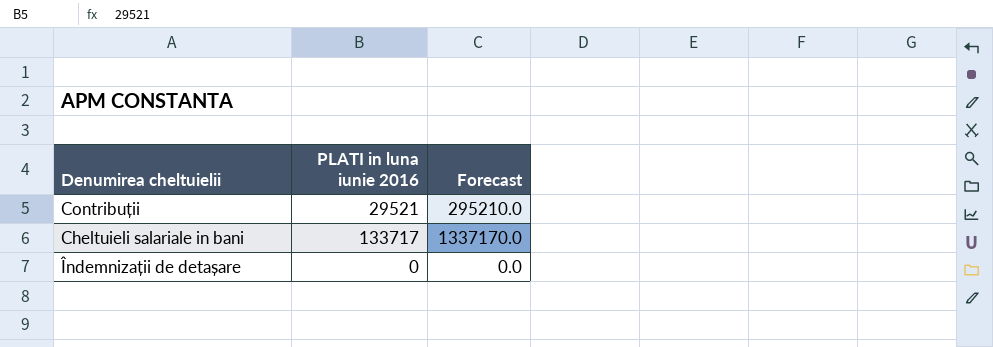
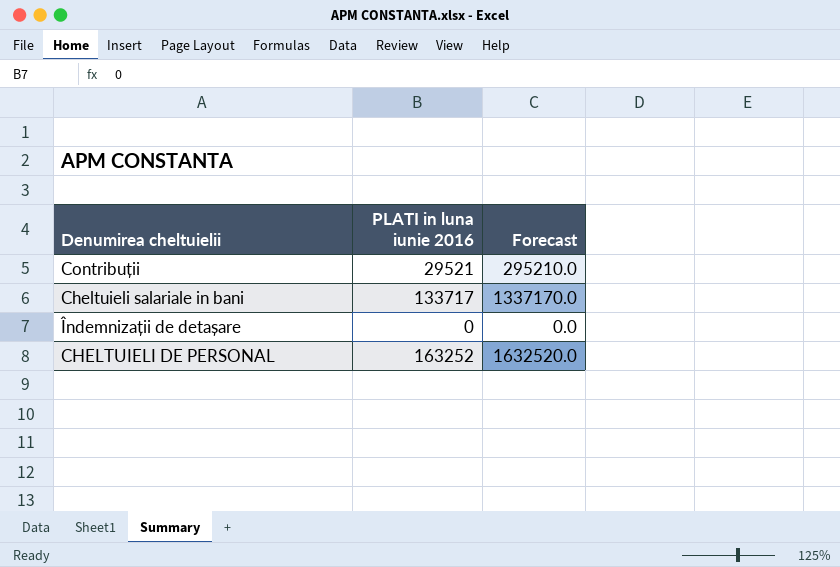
row CHELTUIELI DE PERSONAL: none -> 163252 | 1632520.0

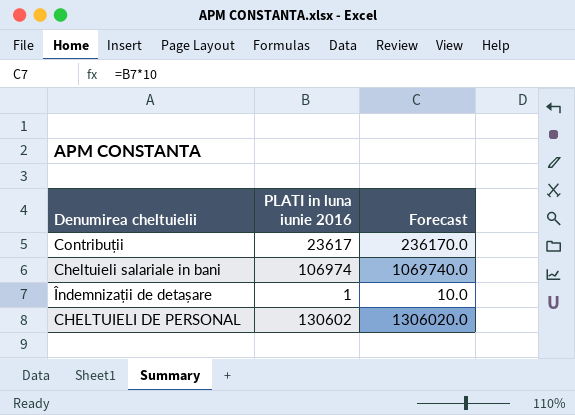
Contribuții | PLATI in luna iunie 2016: 29521 -> 23617
Contribuții | Forecast: 295210.0 -> 236170.0
Cheltuieli salariale in bani | PLATI in luna iunie 2016: 133717 -> 106974
Cheltuieli salariale in bani | Forecast: 1337170.0 -> 1069740.0
Îndemnizații de detașare | PLATI in luna iunie 2016: 0 -> 1
Îndemnizații de detașare | Forecast: 0.0 -> 10.0
CHELTUIELI DE PERSONAL | PLATI in luna iunie 2016: 163252 -> 130602
CHELTUIELI DE PERSONAL | Forecast: 1632520.0 -> 1306020.0

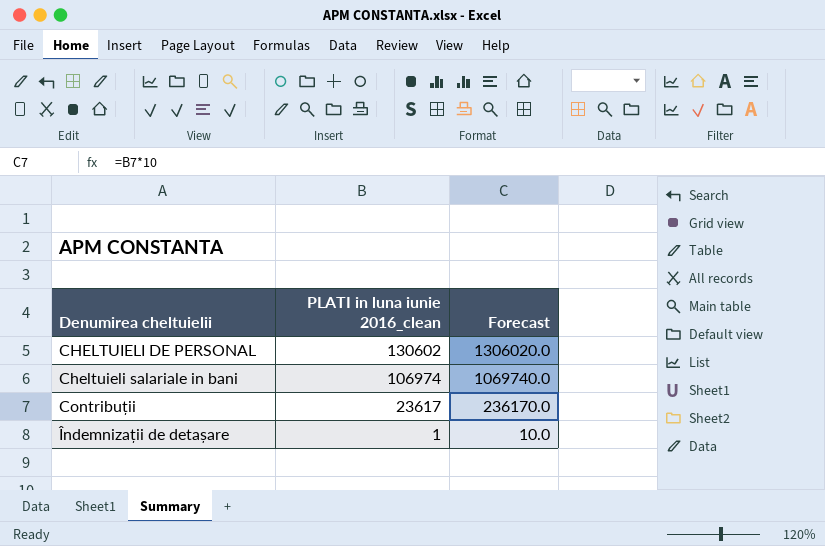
row order: none -> Denumirea cheltuielii ascending
column name: PLATI in luna iunie 2016 -> PLATI in luna iunie 2016_clean

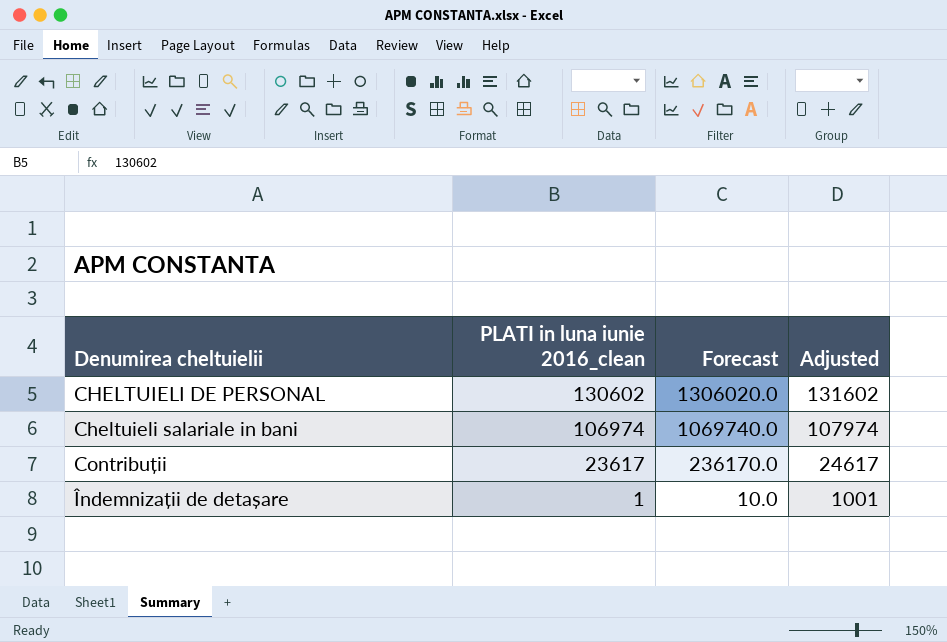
column Adjusted | formula: none -> [PLATI in luna iunie 2016_clean] + 1000

